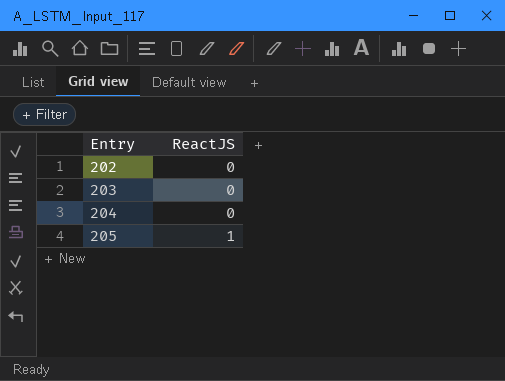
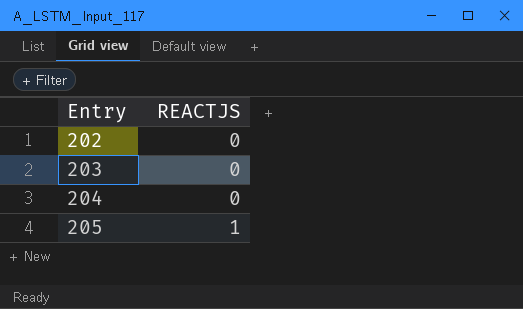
column name: ReactJS -> REACTJS

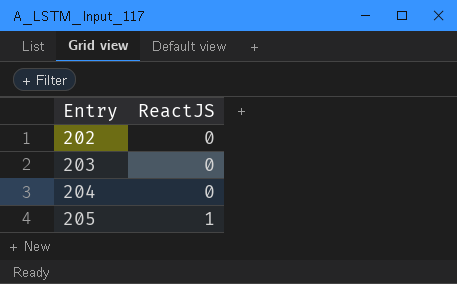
column name: REACTJS -> ReactJS

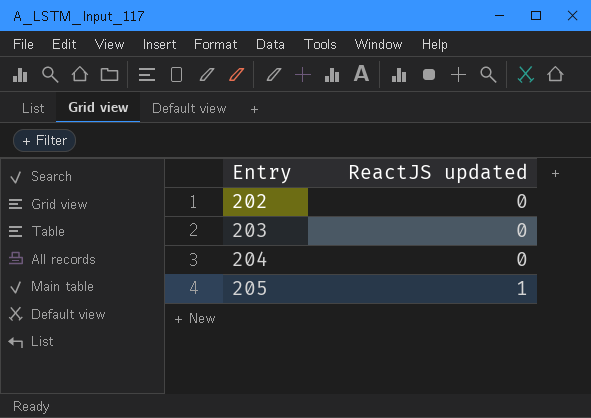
column name: ReactJS -> ReactJS updated

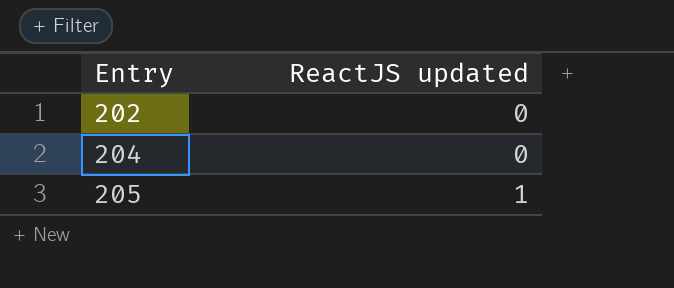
row 203: 0 -> none

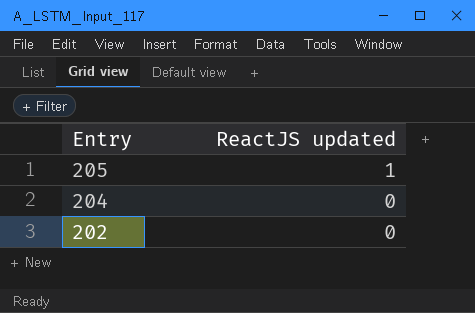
row order: Entry ascending -> Entry descending

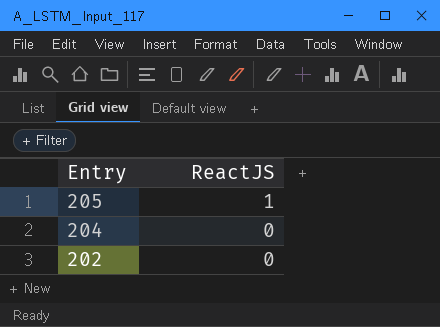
column name: ReactJS updated -> ReactJS

